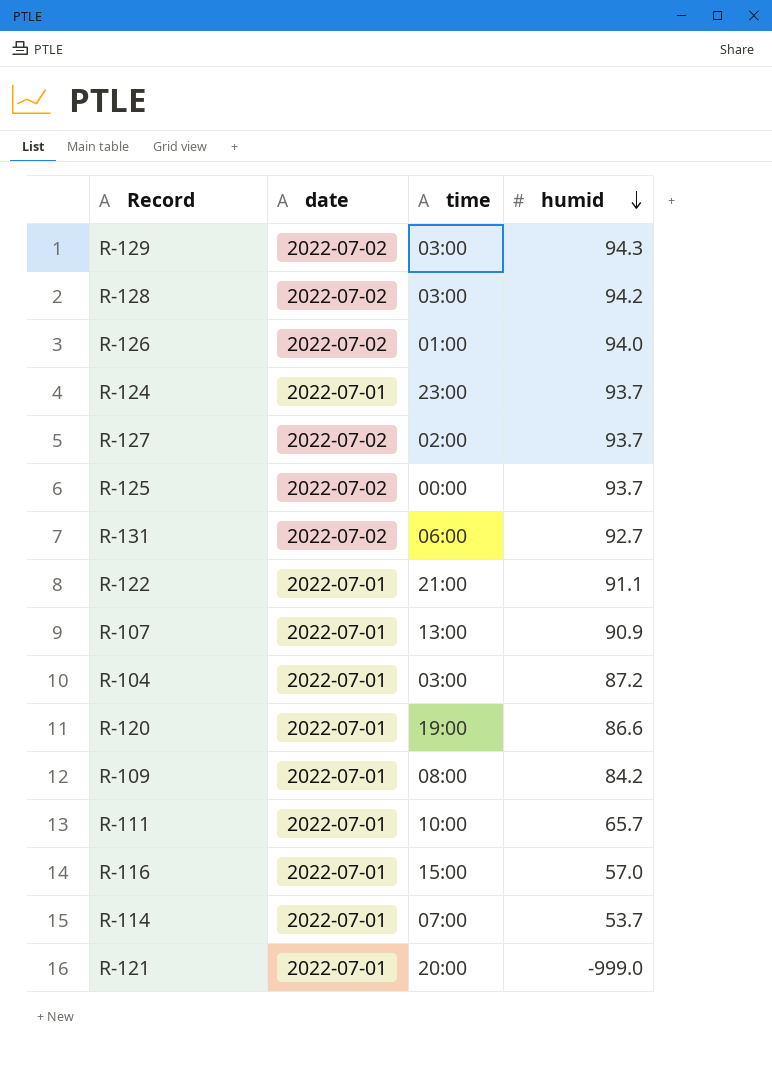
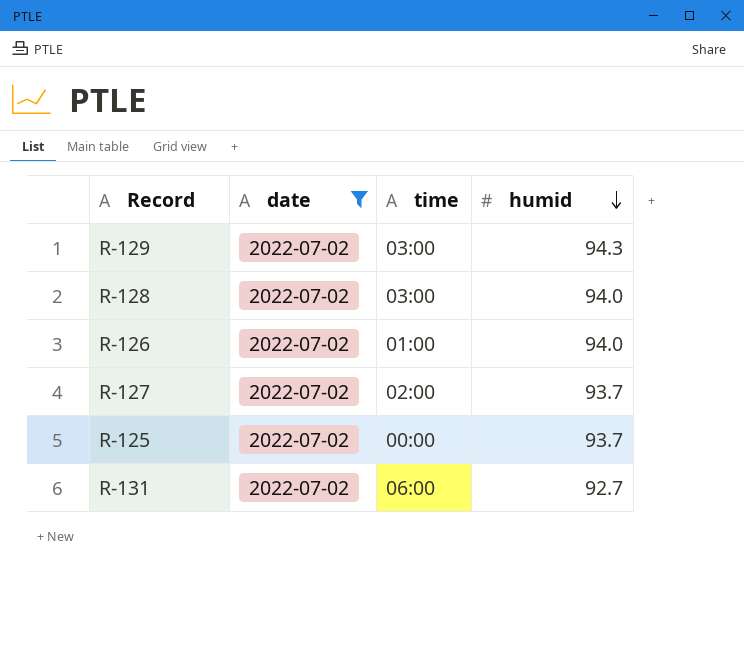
filter: none -> date = 2022-07-02
R-128 | humid: 94.2 -> 94.0

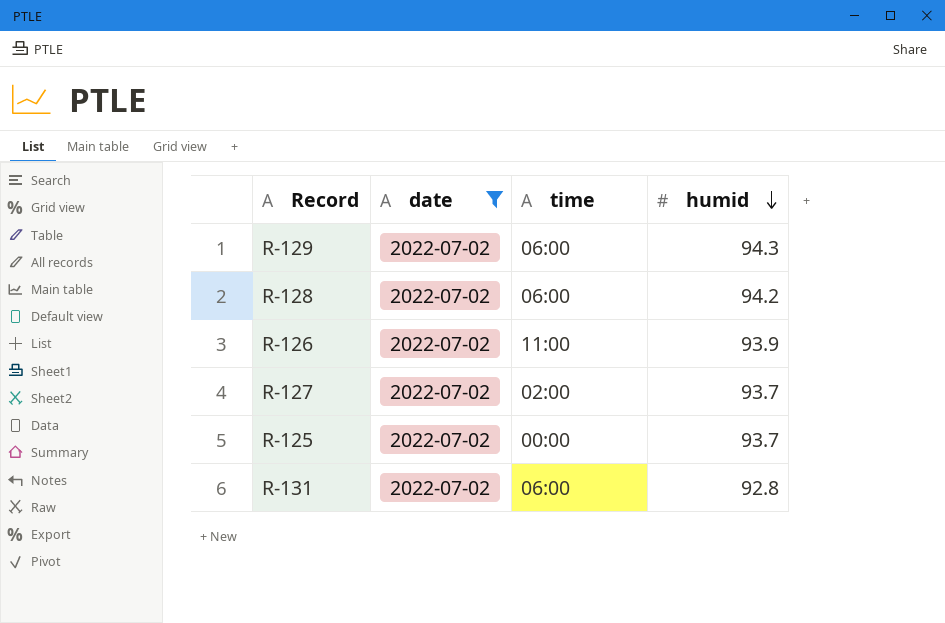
R-129 | time: 03:00 -> 06:00
R-128 | time: 03:00 -> 06:00
R-128 | humid: 94.0 -> 94.2
R-126 | time: 01:00 -> 11:00
R-126 | humid: 94.0 -> 93.9
R-131 | humid: 92.7 -> 92.8

